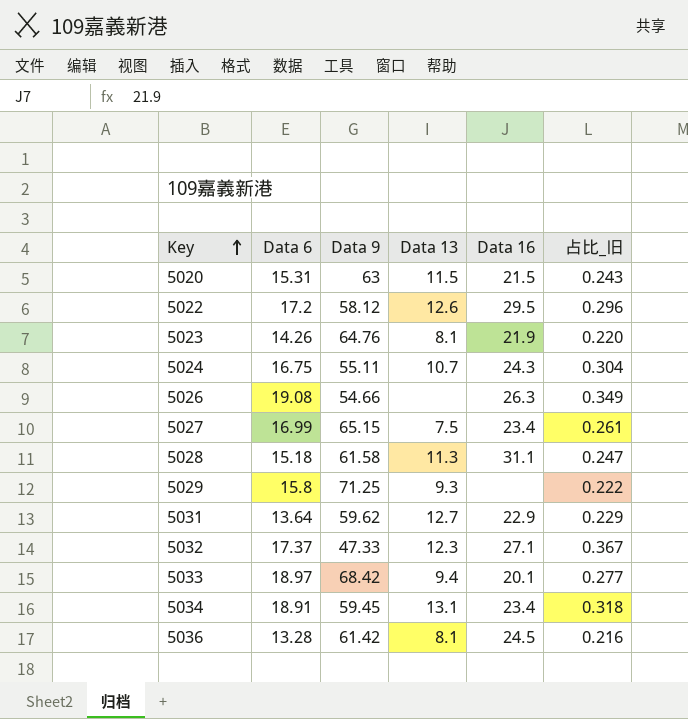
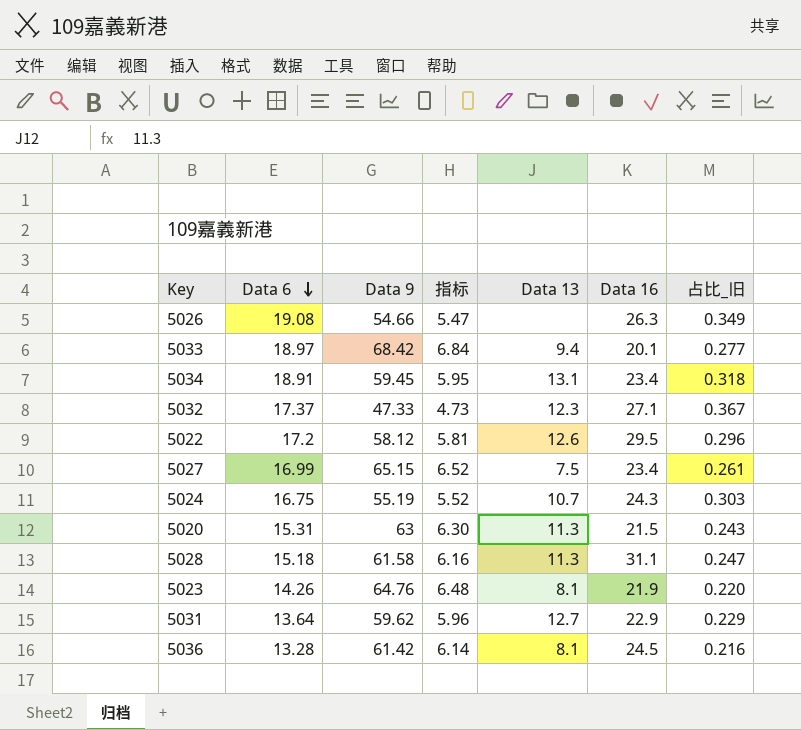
row order: Key ascending -> Data 6 descending
column 指标 | formula: none -> [Data 9] * 0.1
row 5029: 15.8 | 71.25 | 9.3 | none | 0.222 -> none
5024 | Data 9: 55.11 -> 55.19
5024 | 占比_旧: 0.304 -> 0.303
5020 | Data 13: 11.5 -> 11.3

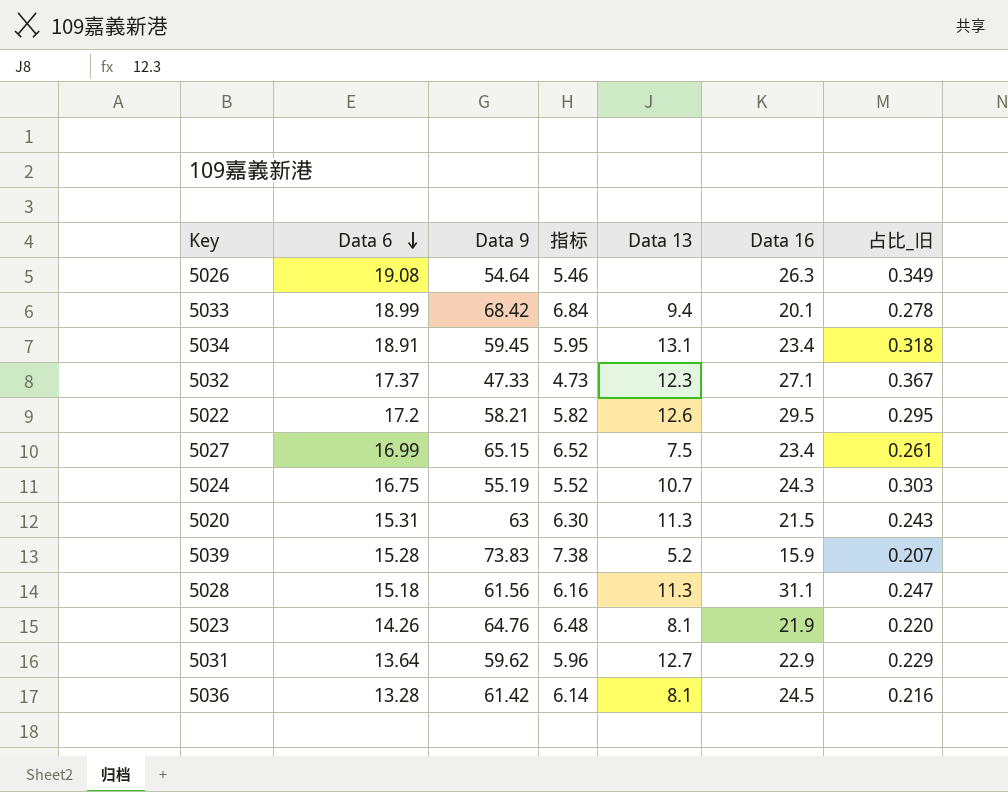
5026 | Data 9: 54.66 -> 54.64
5026 | 指标: 5.47 -> 5.46
5033 | Data 6: 18.97 -> 18.99
5033 | 占比_旧: 0.277 -> 0.278
5022 | Data 9: 58.12 -> 58.21
5022 | 指标: 5.81 -> 5.82
5022 | 占比_旧: 0.296 -> 0.295
row 5039: none -> 15.28 | 73.83 | 7.38 | 5.2 | 15.9 | 0.207
5028 | Data 9: 61.58 -> 61.56

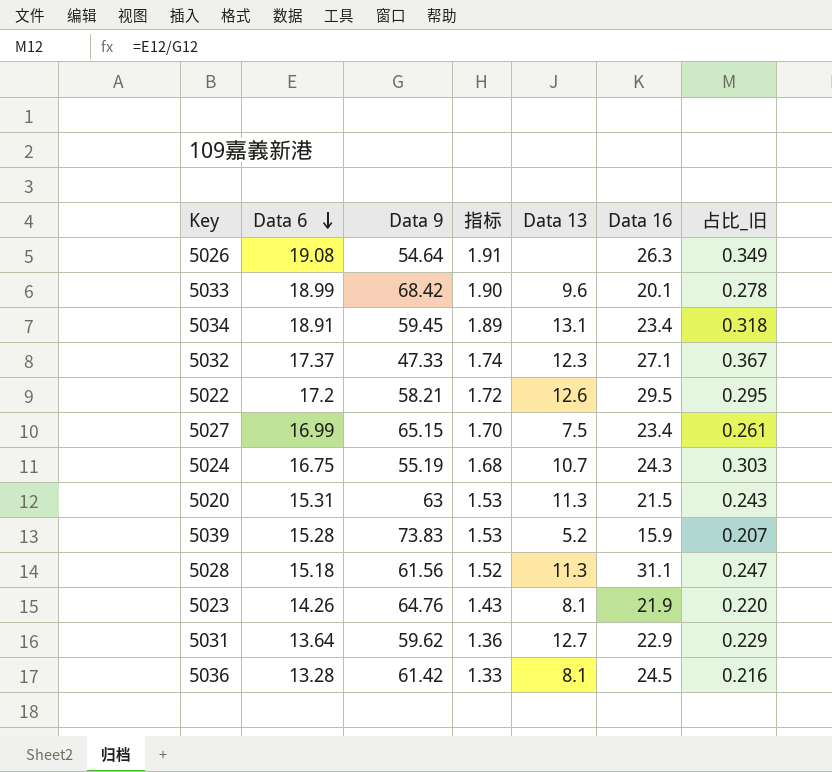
column 指标 | formula: [Data 9] * 0.1 -> [Data 6] * 0.1
5033 | Data 13: 9.4 -> 9.6

